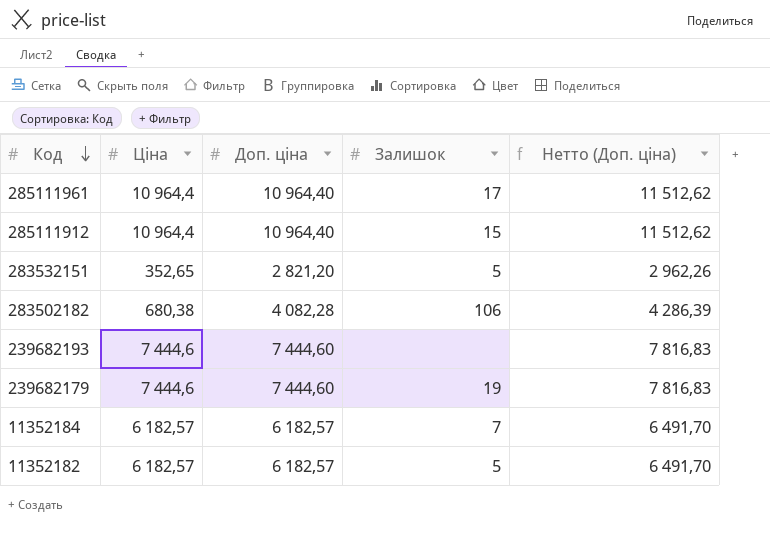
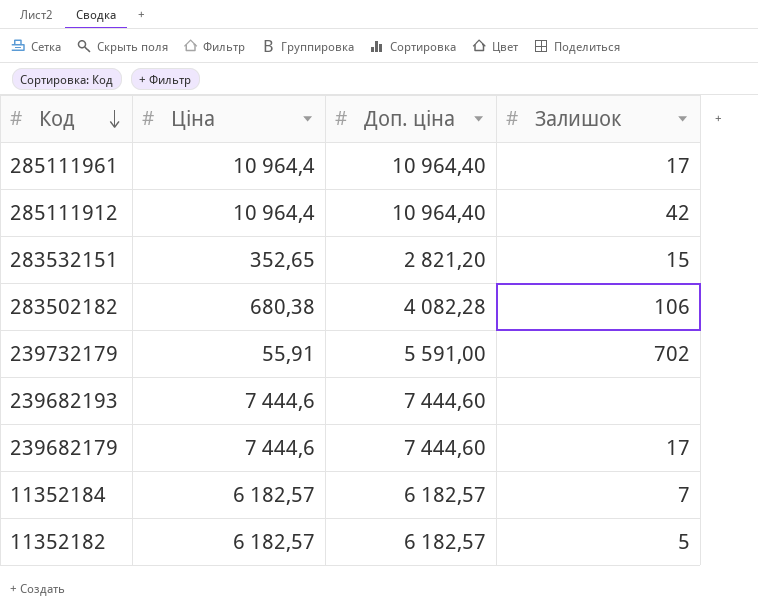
column Нетто (Доп. ціна) | formula: [Доп. ціна] * 1,05 -> none
285111912 | Залишок: 15 -> 42
283532151 | Залишок: 5 -> 15
row 239732179: none -> 55,91 | 5 591,00 | 702
239682179 | Залишок: 19 -> 17

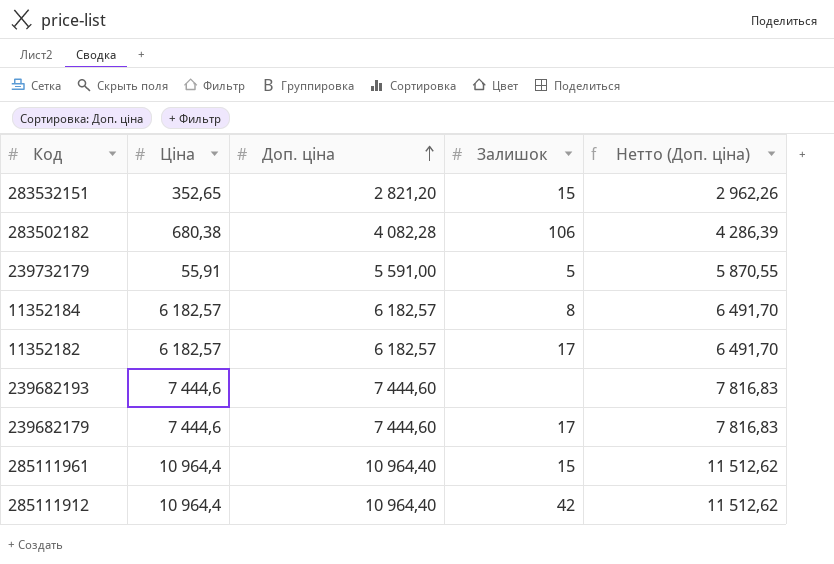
row order: Код descending -> Доп. ціна ascending
column Нетто (Доп. ціна) | formula: none -> [Доп. ціна] * 1,05
239732179 | Залишок: 702 -> 5
11352184 | Залишок: 7 -> 8
11352182 | Залишок: 5 -> 17
285111961 | Залишок: 17 -> 15

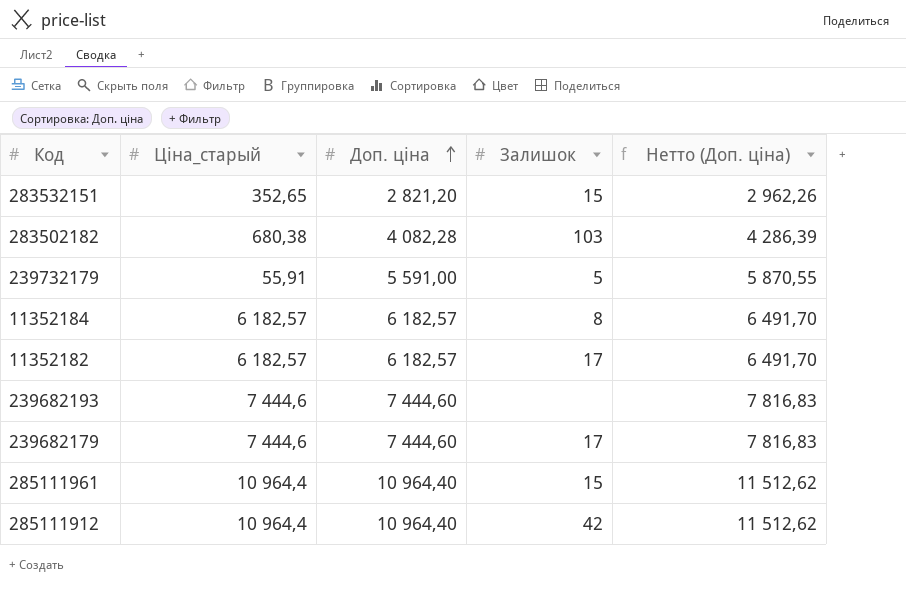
column name: Ціна -> Ціна_старый
283502182 | Залишок: 106 -> 103

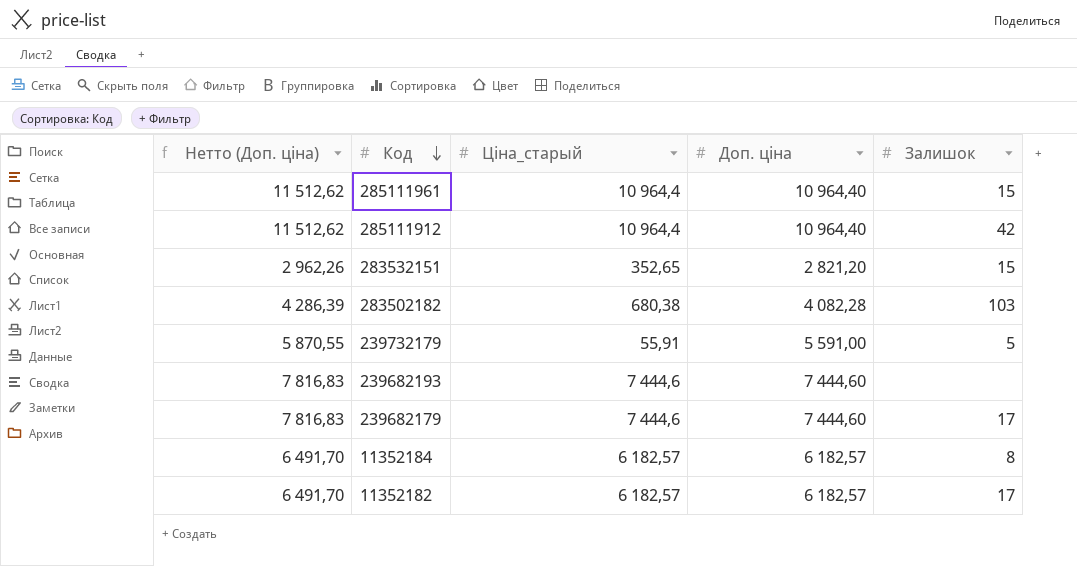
row order: Доп. ціна ascending -> Код descending
column Нетто (Доп. ціна) | position: 5 -> 1

